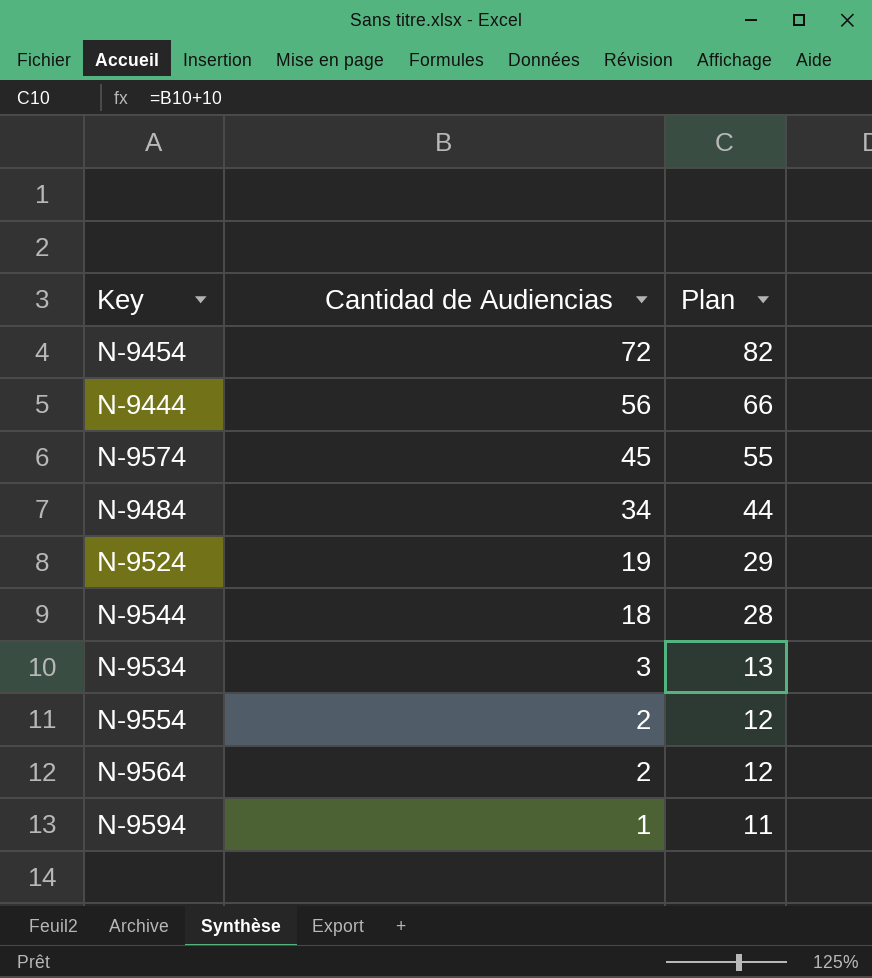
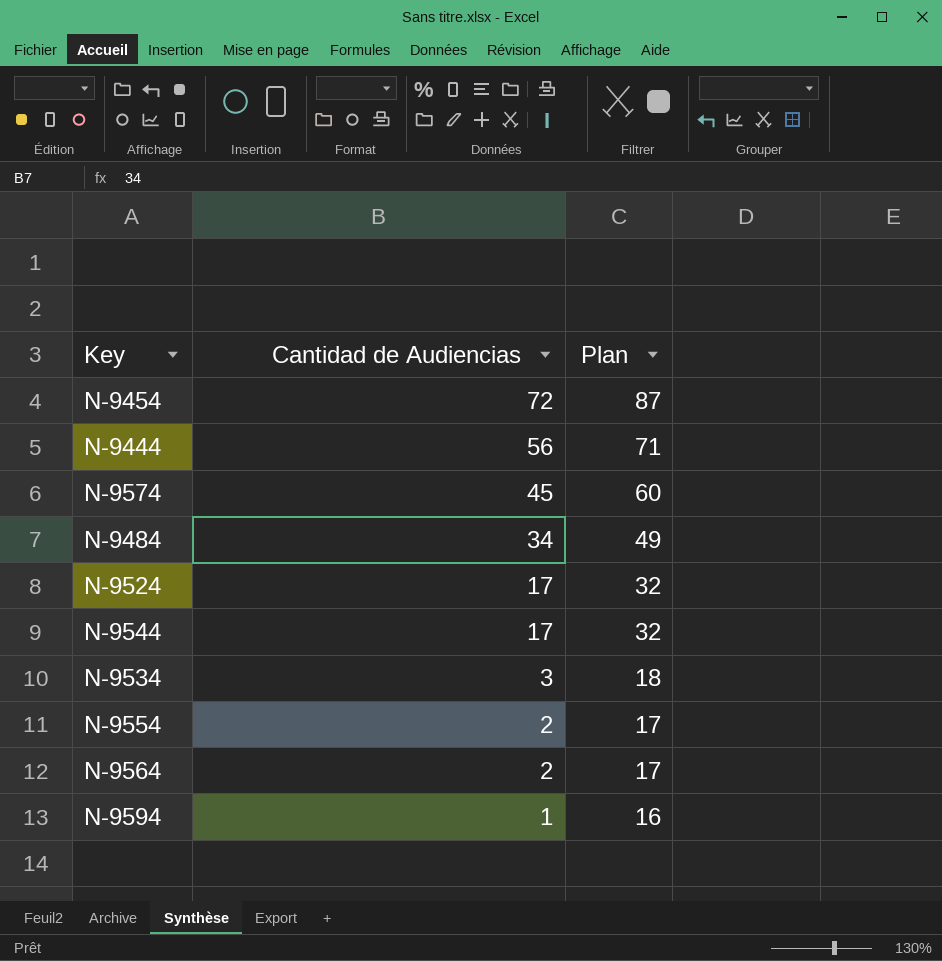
column Plan | formula: [Cantidad de Audiencias] + 10 -> [Cantidad de Audiencias] + 15
N-9524 | Cantidad de Audiencias: 19 -> 17
N-9544 | Cantidad de Audiencias: 18 -> 17

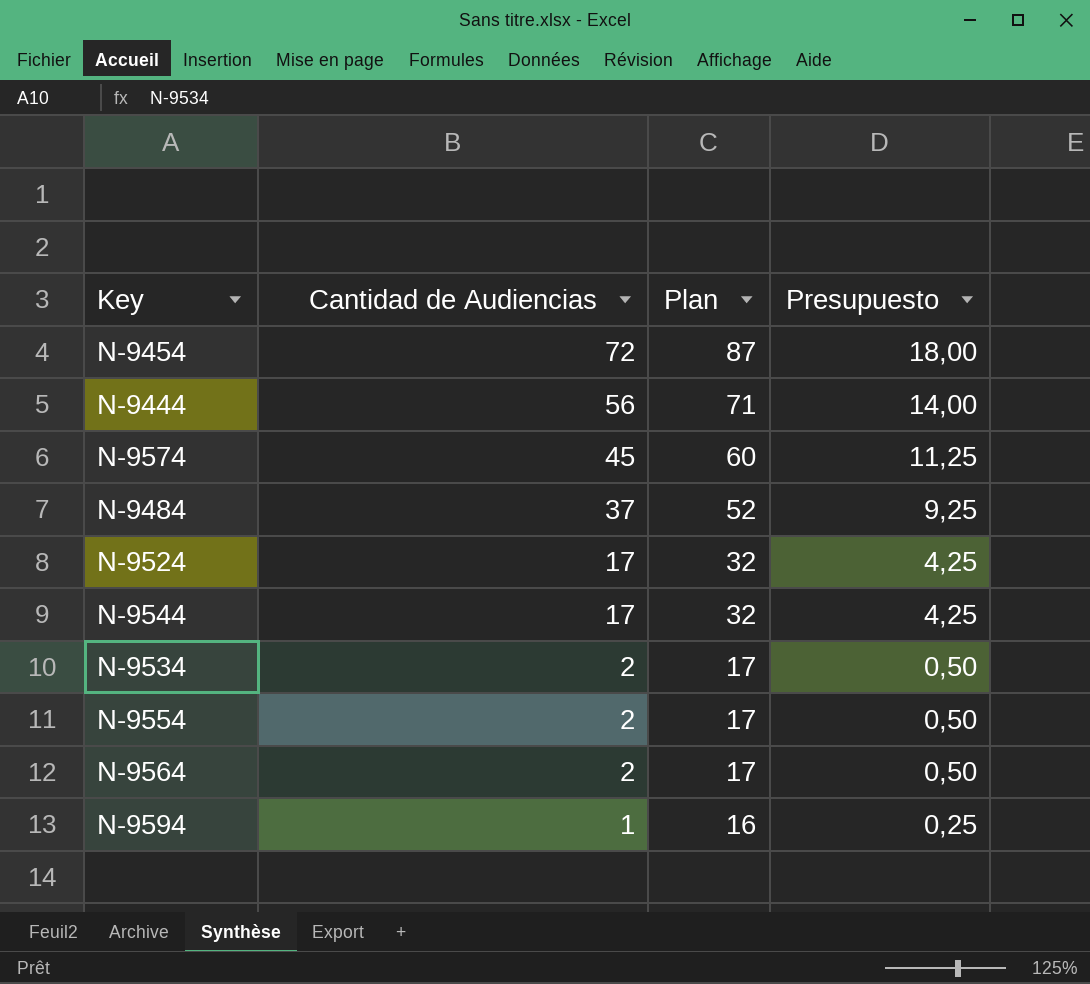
column Presupuesto | formula: none -> [Cantidad de Audiencias] * 0,25
N-9484 | Cantidad de Audiencias: 34 -> 37
N-9484 | Plan: 49 -> 52
N-9534 | Cantidad de Audiencias: 3 -> 2
N-9534 | Plan: 18 -> 17

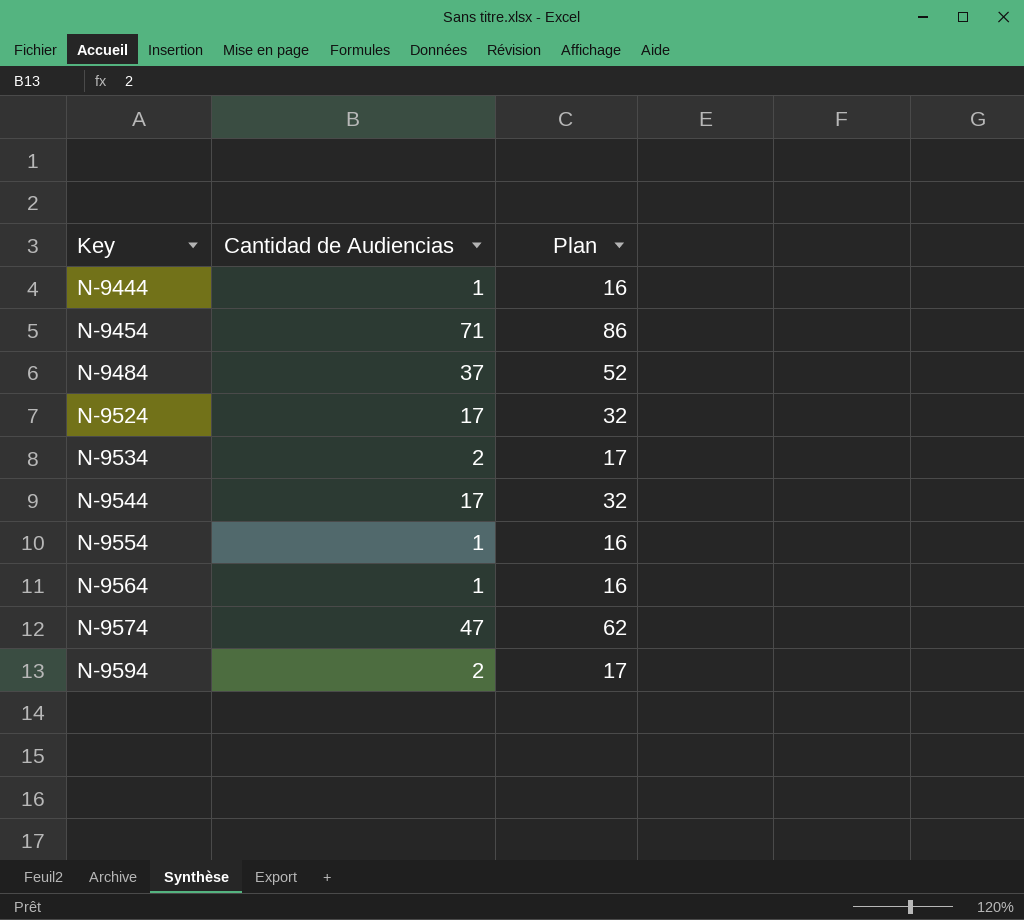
row order: Cantidad de Audiencias descending -> Key ascending
column Presupuesto | formula: [Cantidad de Audiencias] * 0,25 -> none
N-9444 | Cantidad de Audiencias: 56 -> 1
N-9444 | Plan: 71 -> 16
N-9454 | Cantidad de Audiencias: 72 -> 71
N-9454 | Plan: 87 -> 86
N-9554 | Cantidad de Audiencias: 2 -> 1
N-9554 | Plan: 17 -> 16
N-9564 | Cantidad de Audiencias: 2 -> 1
N-9564 | Plan: 17 -> 16
N-9574 | Cantidad de Audiencias: 45 -> 47
N-9574 | Plan: 60 -> 62
N-9594 | Cantidad de Audiencias: 1 -> 2
N-9594 | Plan: 16 -> 17

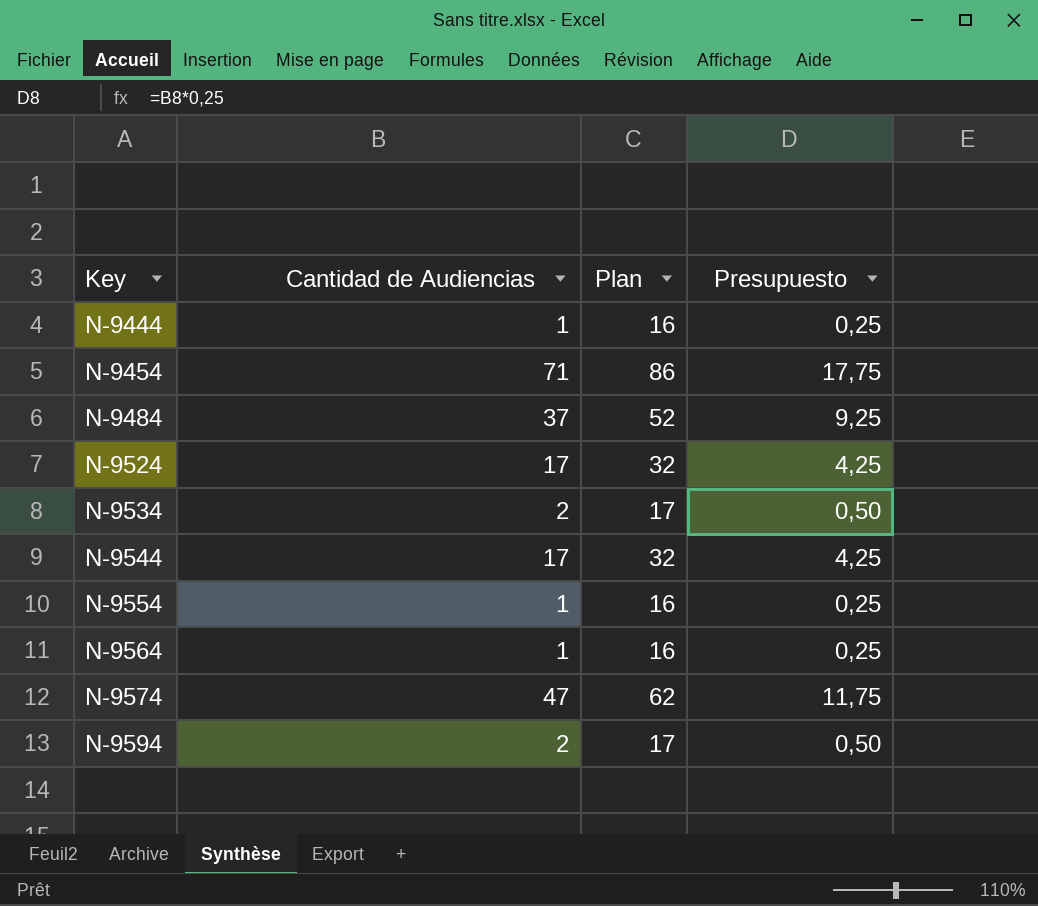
column Presupuesto | formula: none -> [Cantidad de Audiencias] * 0,25

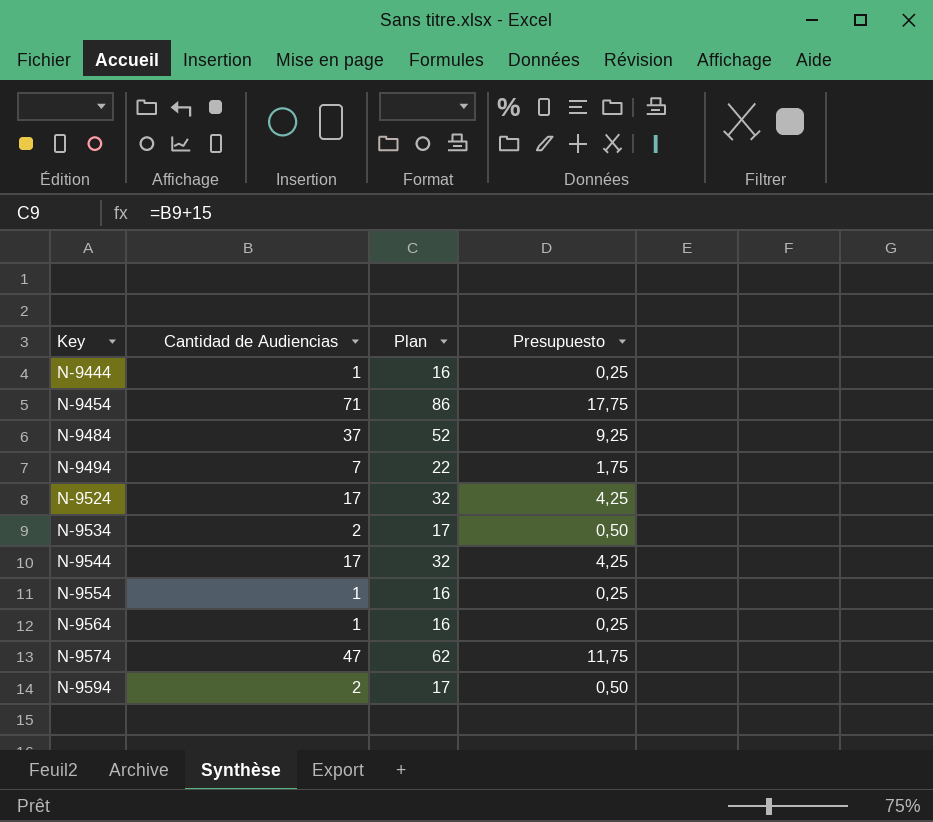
row N-9494: none -> 7 | 22 | 1,75

